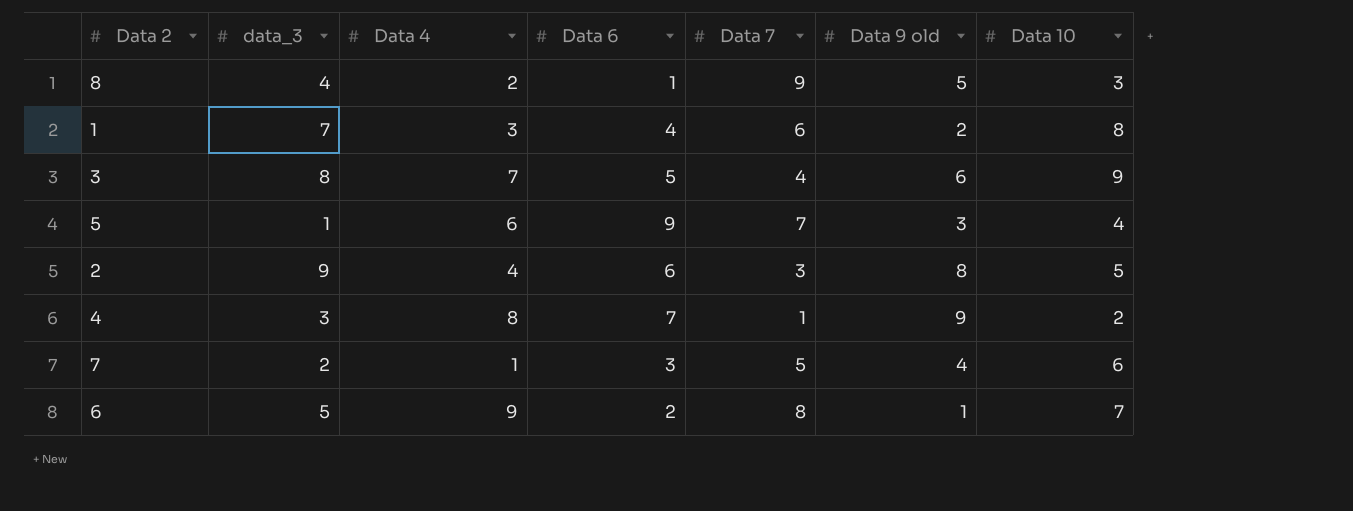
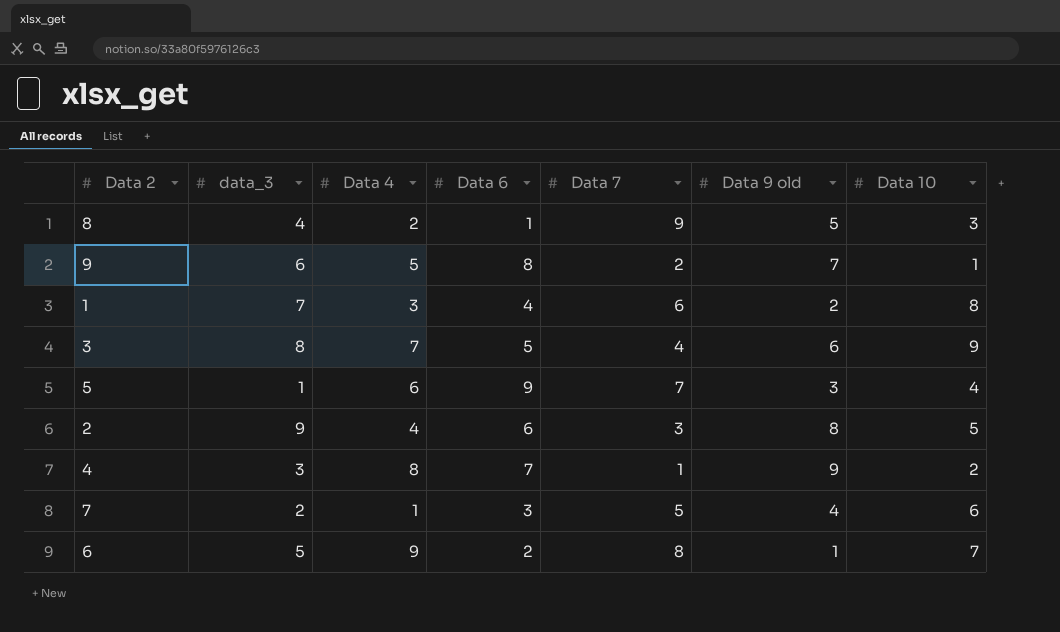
row 9: none -> 6 | 5 | 8 | 2 | 7 | 1

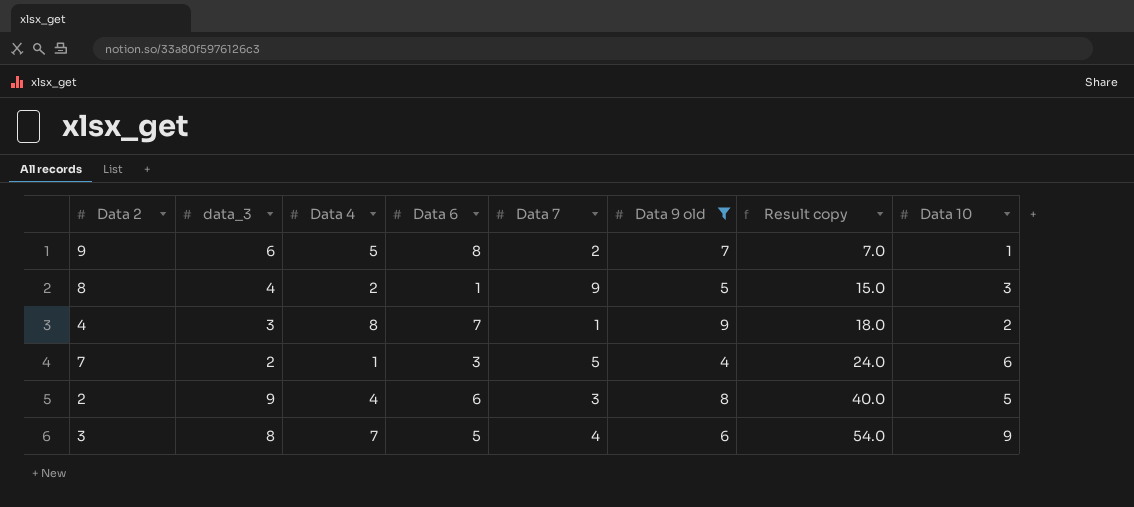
filter: none -> Data 9 old >= 4
row order: none -> Result copy ascending
column Result copy | formula: none -> [Data 9 old] * [Data 10]

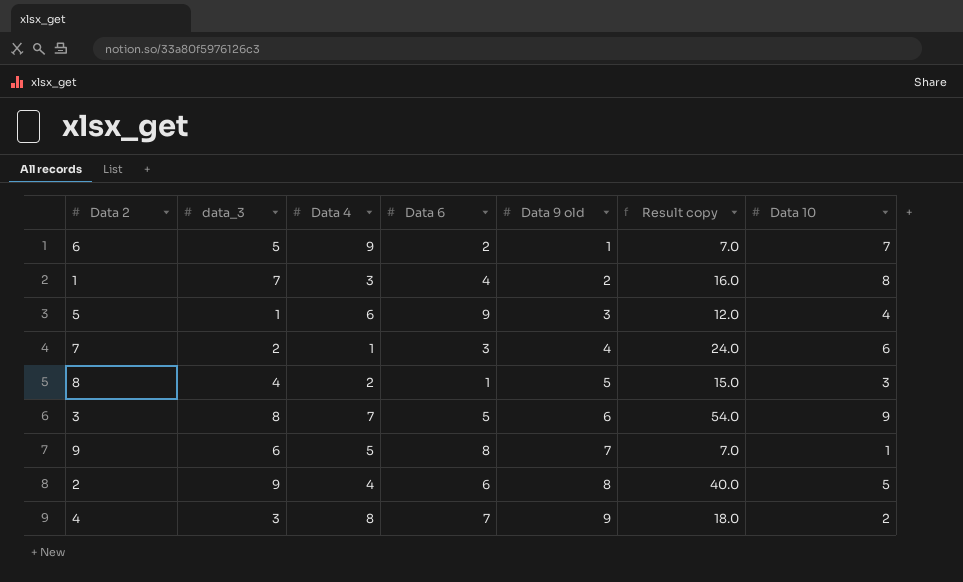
filter: Data 9 old >= 4 -> none
row order: Result copy ascending -> Data 9 old ascending
column Data 7 | position: 5 -> none

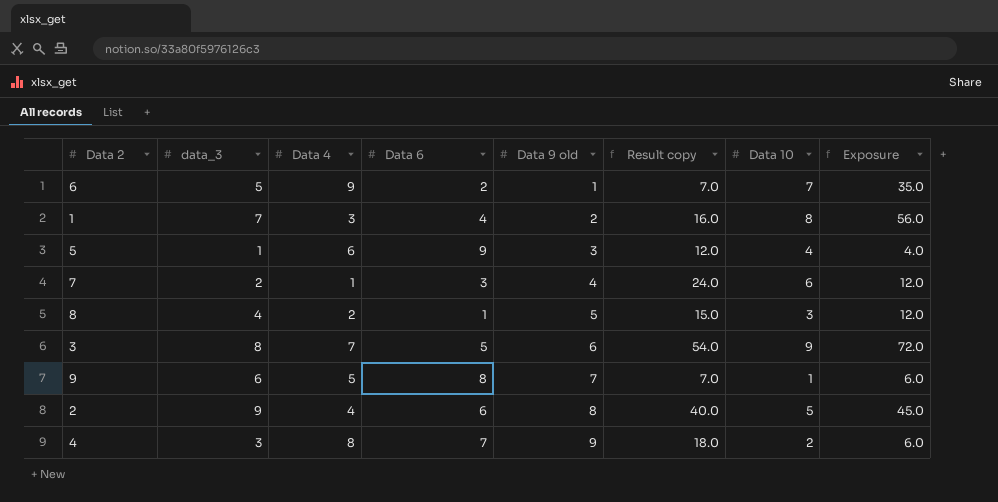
column Exposure | formula: none -> [data_3] * [Data 10]

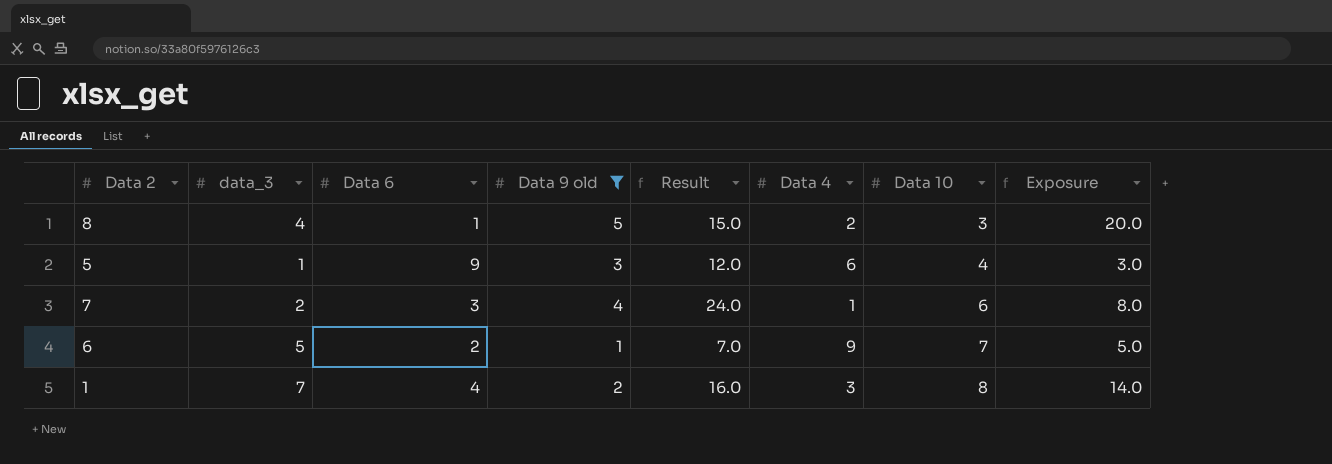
filter: none -> Data 9 old <= 5
row order: Data 9 old ascending -> Data 10 ascending
column name: Result copy -> Result
column Data 4 | position: 3 -> 6
column Exposure | formula: [data_3] * [Data 10] -> [data_3] * [Data 9 old]

